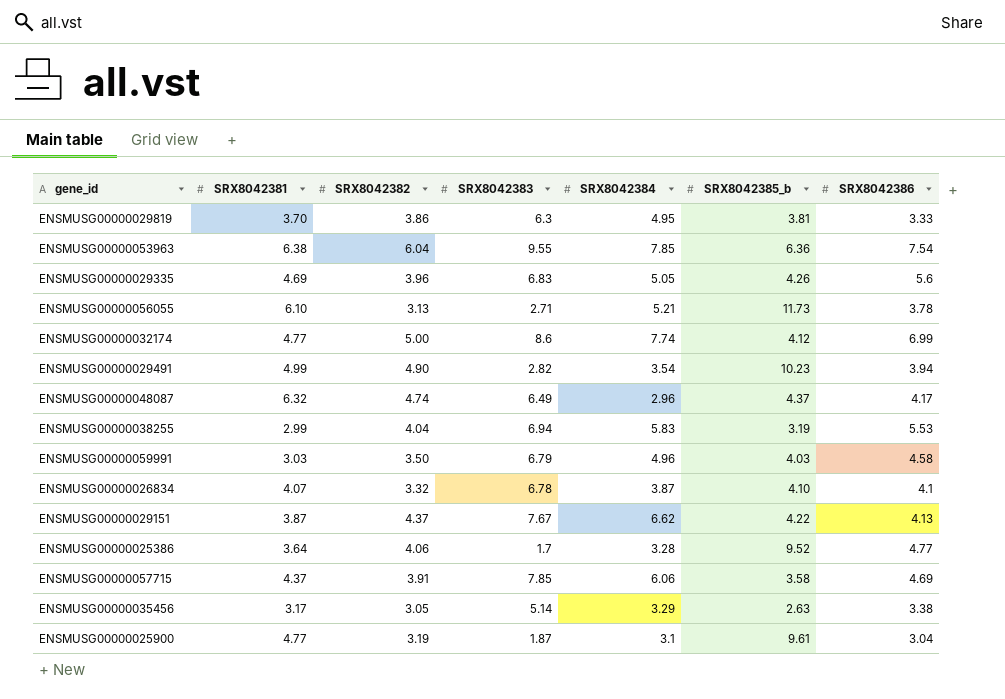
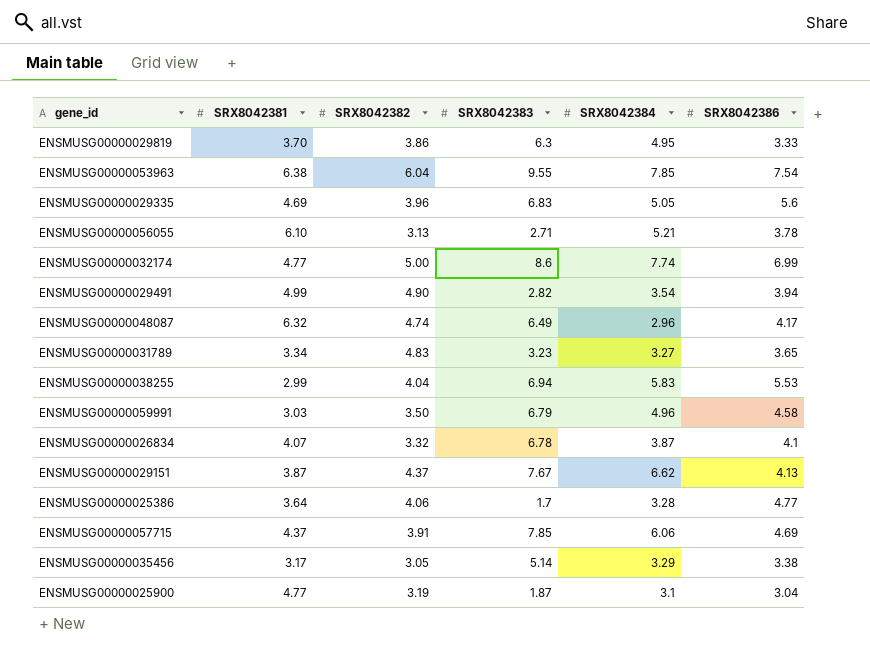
column SRX8042385_b | position: 6 -> none
row ENSMUSG00000031789: none -> 3.34 | 4.83 | 3.23 | 3.27 | 3.65

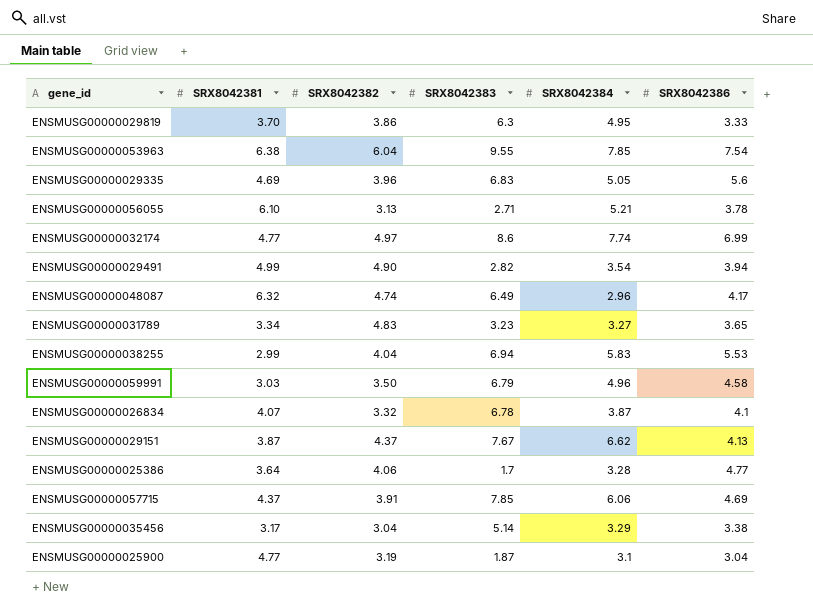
ENSMUSG00000032174 | SRX8042382: 5.00 -> 4.97
ENSMUSG00000035456 | SRX8042382: 3.05 -> 3.04

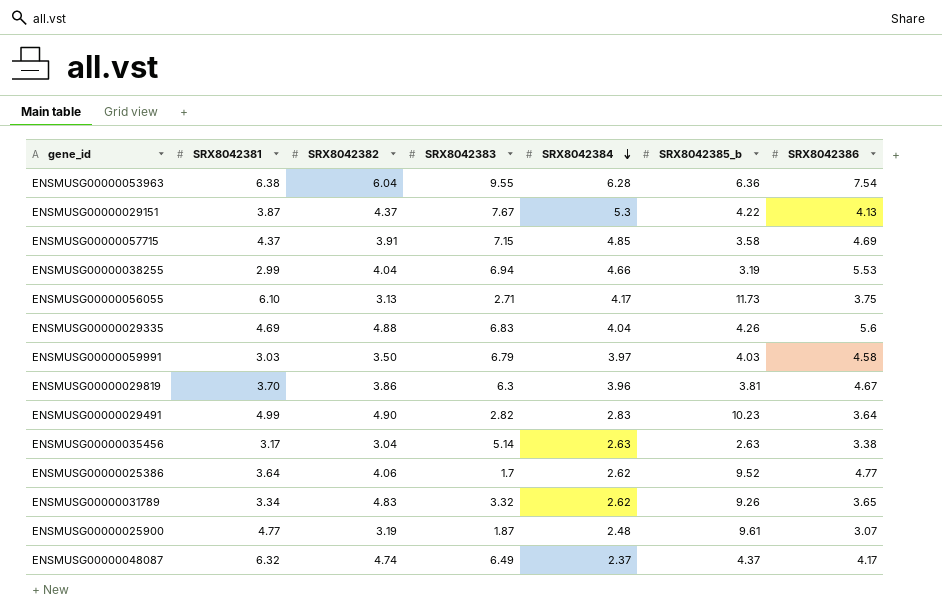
row order: none -> SRX8042384 descending
column SRX8042385_b | position: none -> 6
row ENSMUSG00000032174: 4.77 | 4.97 | 8.6 | 7.74 | 6.99 -> none
row ENSMUSG00000026834: 4.07 | 3.32 | 6.78 | 3.87 | 4.1 -> none
ENSMUSG00000053963 | SRX8042384: 7.85 -> 6.28
ENSMUSG00000029151 | SRX8042384: 6.62 -> 5.3
ENSMUSG00000057715 | SRX8042383: 7.85 -> 7.15
ENSMUSG00000057715 | SRX8042384: 6.06 -> 4.85
ENSMUSG00000038255 | SRX8042384: 5.83 -> 4.66
ENSMUSG00000056055 | SRX8042384: 5.21 -> 4.17
ENSMUSG00000056055 | SRX8042386: 3.78 -> 3.75
ENSMUSG00000029335 | SRX8042382: 3.96 -> 4.88
ENSMUSG00000029335 | SRX8042384: 5.05 -> 4.04
ENSMUSG00000059991 | SRX8042384: 4.96 -> 3.97
ENSMUSG00000029819 | SRX8042384: 4.95 -> 3.96
ENSMUSG00000029819 | SRX8042386: 3.33 -> 4.67
ENSMUSG00000029491 | SRX8042384: 3.54 -> 2.83
ENSMUSG00000029491 | SRX8042386: 3.94 -> 3.64
ENSMUSG00000035456 | SRX8042384: 3.29 -> 2.63
ENSMUSG00000025386 | SRX8042384: 3.28 -> 2.62
ENSMUSG00000031789 | SRX8042383: 3.23 -> 3.32
ENSMUSG00000031789 | SRX8042384: 3.27 -> 2.62
ENSMUSG00000025900 | SRX8042384: 3.1 -> 2.48
ENSMUSG00000025900 | SRX8042386: 3.04 -> 3.07
ENSMUSG00000048087 | SRX8042384: 2.96 -> 2.37

